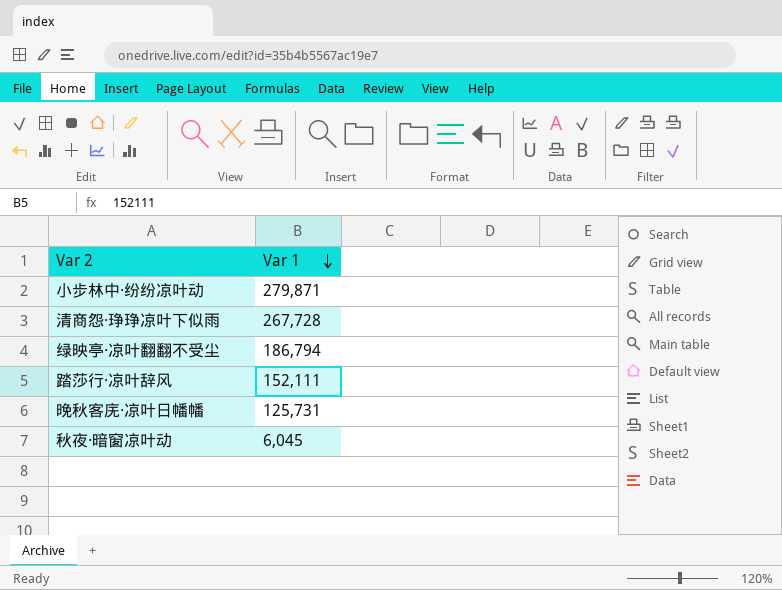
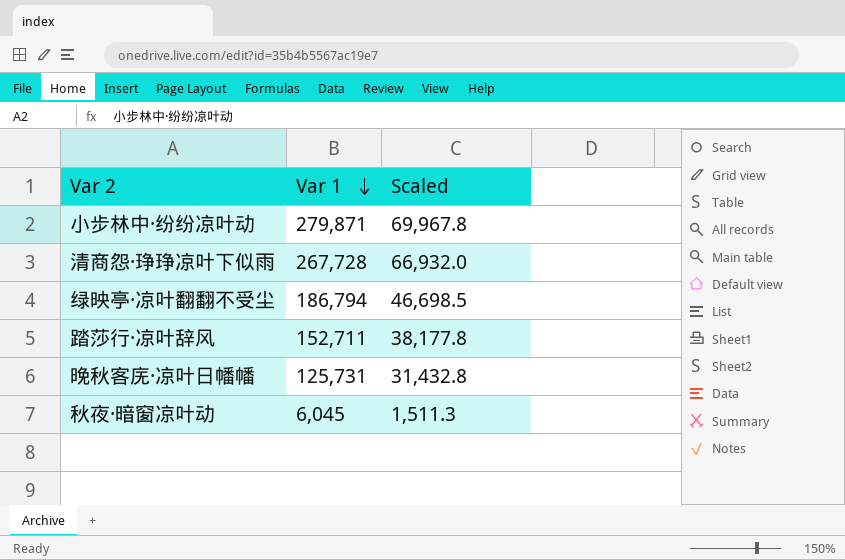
column Scaled | formula: none -> [Var 1] * 0.25
踏莎行·凉叶辞风 | Var 1: 152,111 -> 152,711

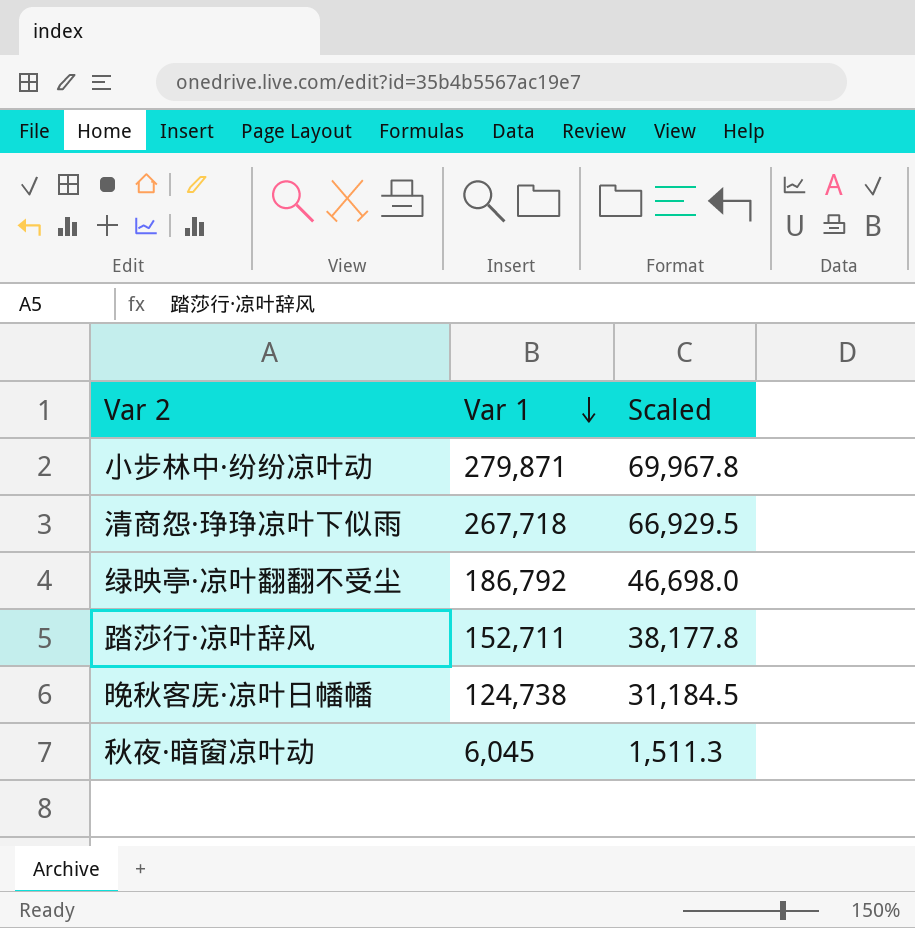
清商怨·琤琤凉叶下似雨 | Var 1: 267,728 -> 267,718
清商怨·琤琤凉叶下似雨 | Scaled: 66,932.0 -> 66,929.5
绿映亭·凉叶翻翻不受尘 | Var 1: 186,794 -> 186,792
绿映亭·凉叶翻翻不受尘 | Scaled: 46,698.5 -> 46,698.0
晚秋客庑·凉叶日幡幡 | Var 1: 125,731 -> 124,738
晚秋客庑·凉叶日幡幡 | Scaled: 31,432.8 -> 31,184.5

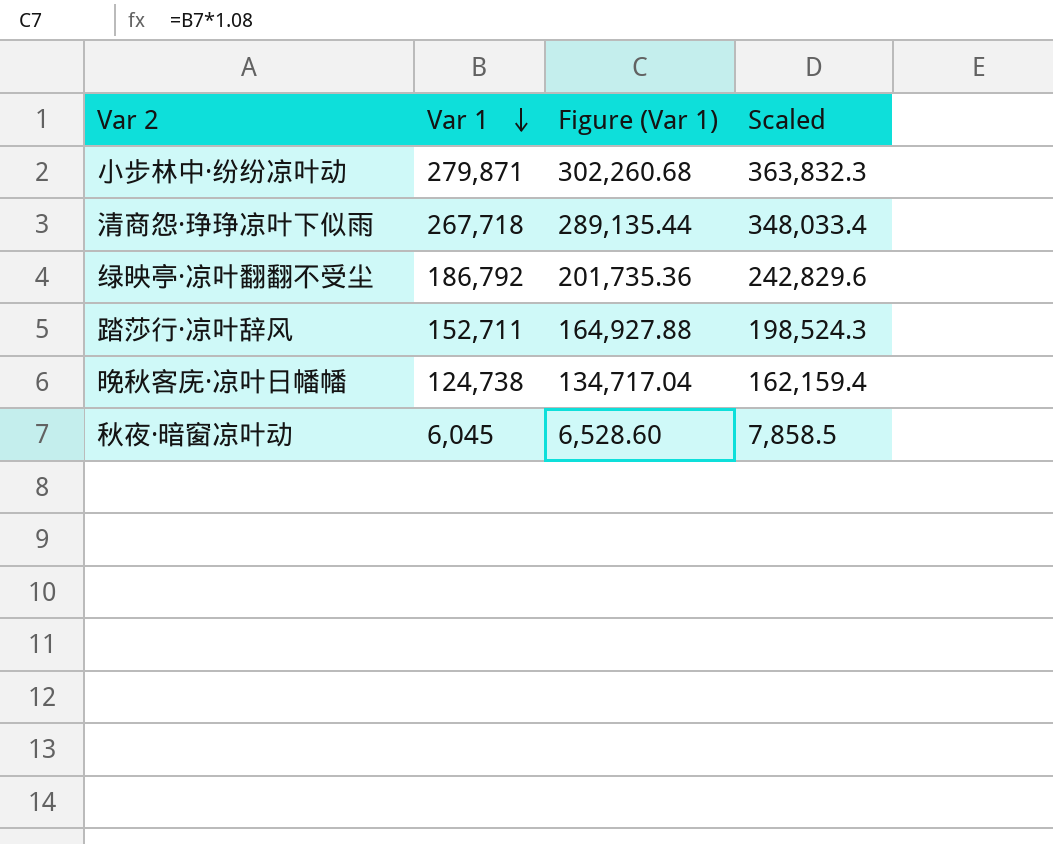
column Figure (Var 1) | formula: none -> [Var 1] * 1.08
column Scaled | formula: [Var 1] * 0.25 -> [Var 1] * 1.3

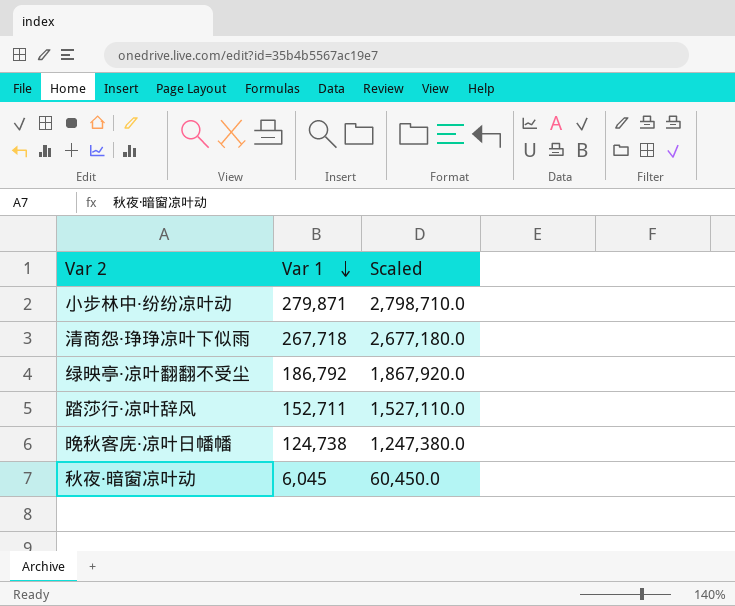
column Figure (Var 1) | formula: [Var 1] * 1.08 -> none
column Scaled | formula: [Var 1] * 1.3 -> [Var 1] * 10

